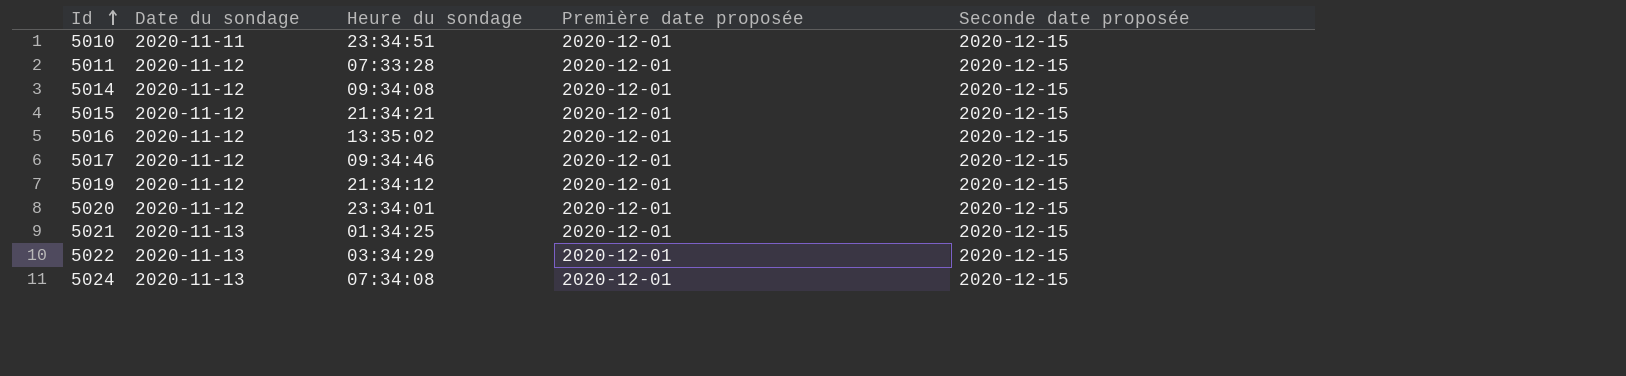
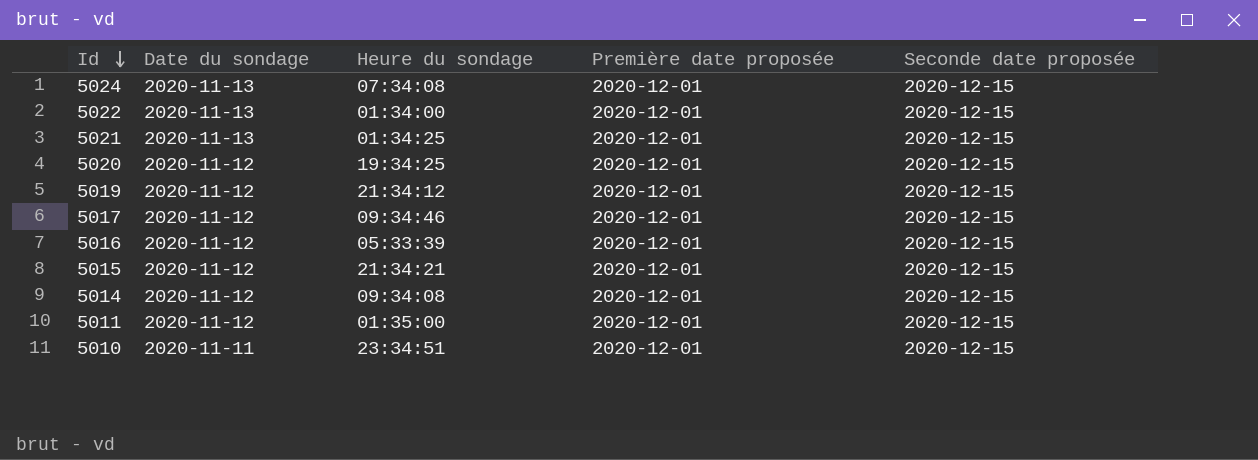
row order: Id ascending -> Id descending
5022 | Heure du sondage: 03:34:29 -> 01:34:00
5020 | Heure du sondage: 23:34:01 -> 19:34:25
5016 | Heure du sondage: 13:35:02 -> 05:33:39
5011 | Heure du sondage: 07:33:28 -> 01:35:00

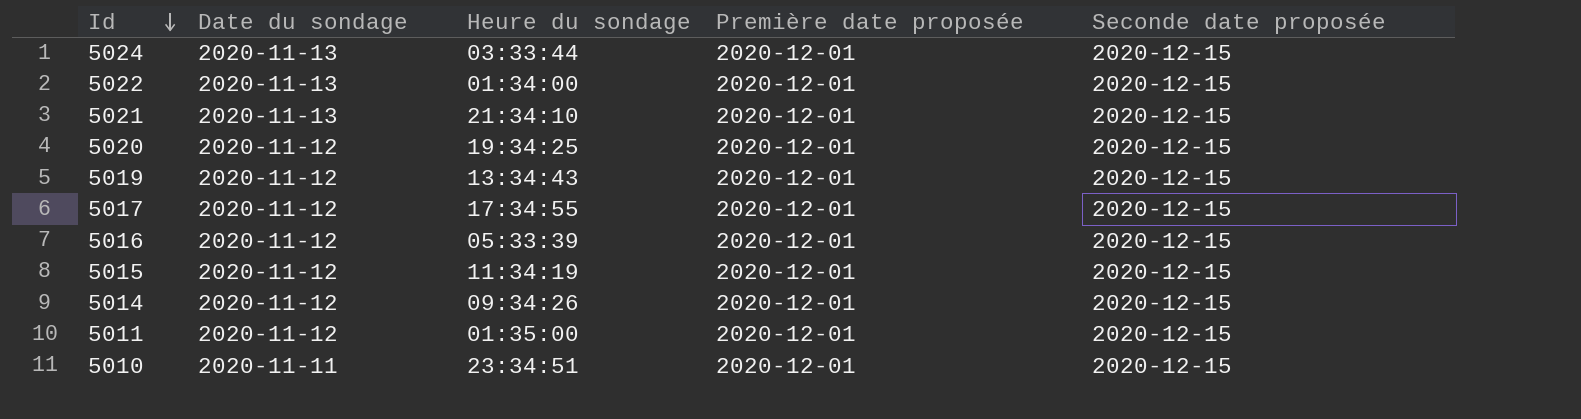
5024 | Heure du sondage: 07:34:08 -> 03:33:44
5021 | Heure du sondage: 01:34:25 -> 21:34:10
5019 | Heure du sondage: 21:34:12 -> 13:34:43
5017 | Heure du sondage: 09:34:46 -> 17:34:55
5015 | Heure du sondage: 21:34:21 -> 11:34:19
5014 | Heure du sondage: 09:34:08 -> 09:34:26

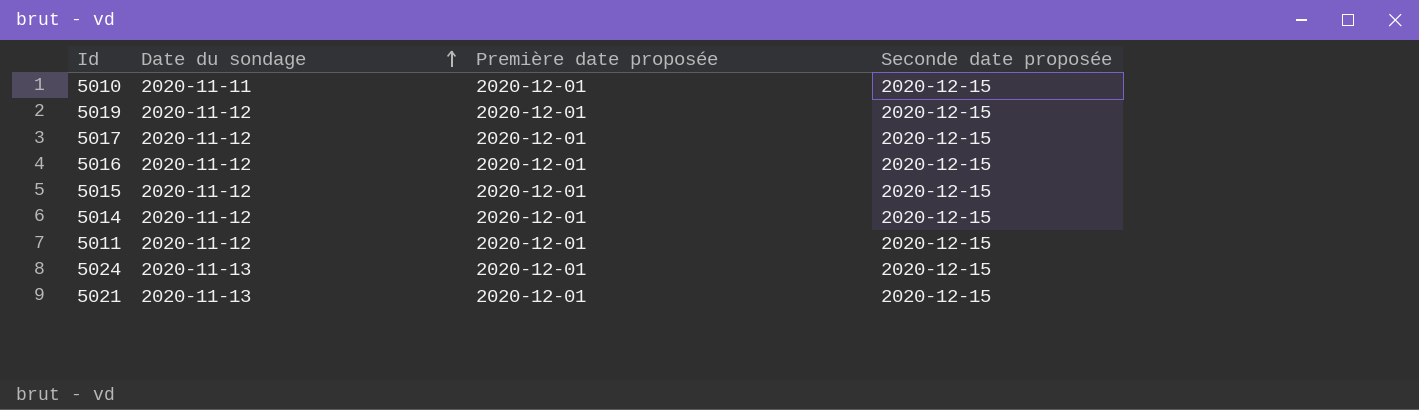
row order: Id descending -> Date du sondage ascending
column Heure du sondage | position: 3 -> none
row 5022: 2020-11-13 | 01:34:00 | 2020-12-01 | 2020-12-15 -> none
row 5020: 2020-11-12 | 19:34:25 | 2020-12-01 | 2020-12-15 -> none

